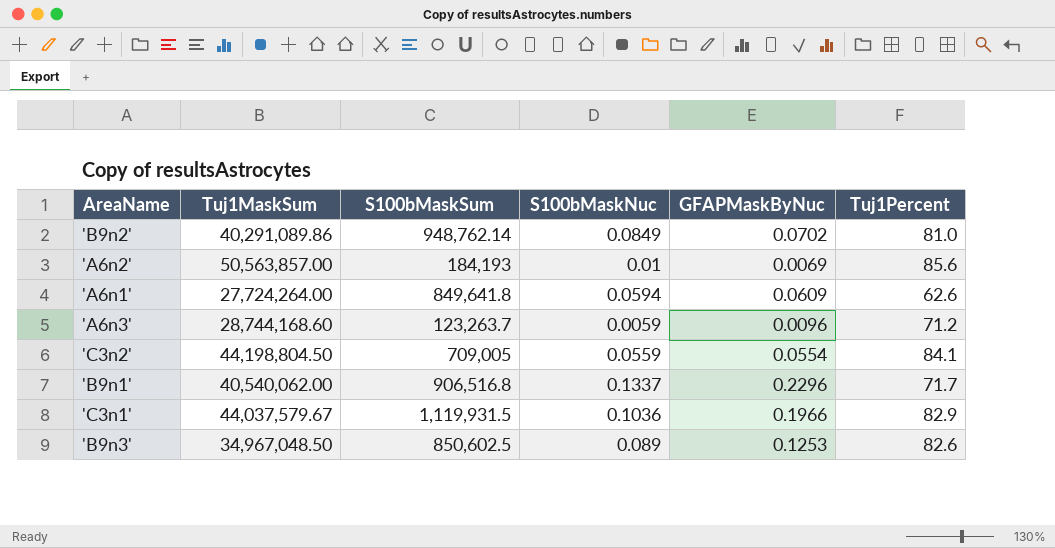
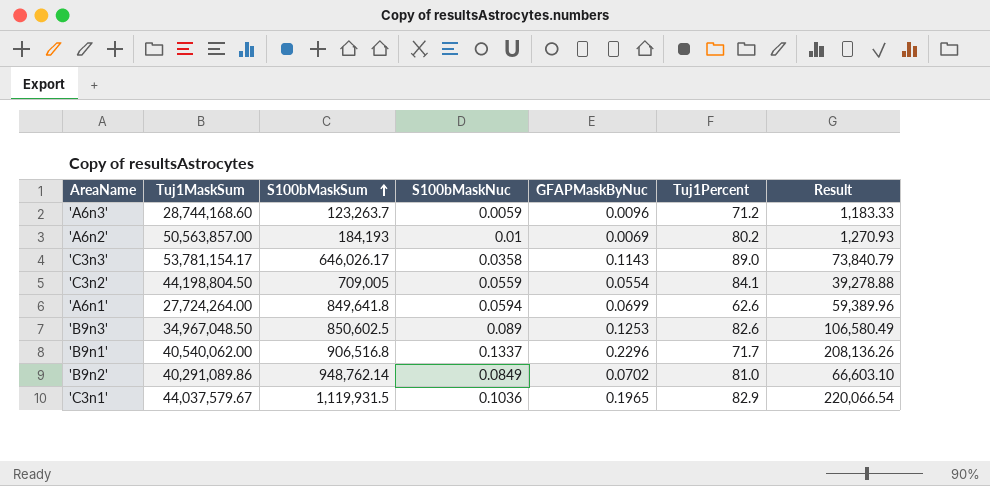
row order: none -> S100bMaskSum ascending
column Result | formula: none -> [S100bMaskSum] * [GFAPMaskByNuc]
'A6n2' | Tuj1Percent: 85.6 -> 80.2
row 'C3n3': none -> 53,781,154.17 | 646,026.17 | 0.0358 | 0.1143 | 89.0 | 73,840.79
'A6n1' | GFAPMaskByNuc: 0.0609 -> 0.0699
'C3n1' | GFAPMaskByNuc: 0.1966 -> 0.1965

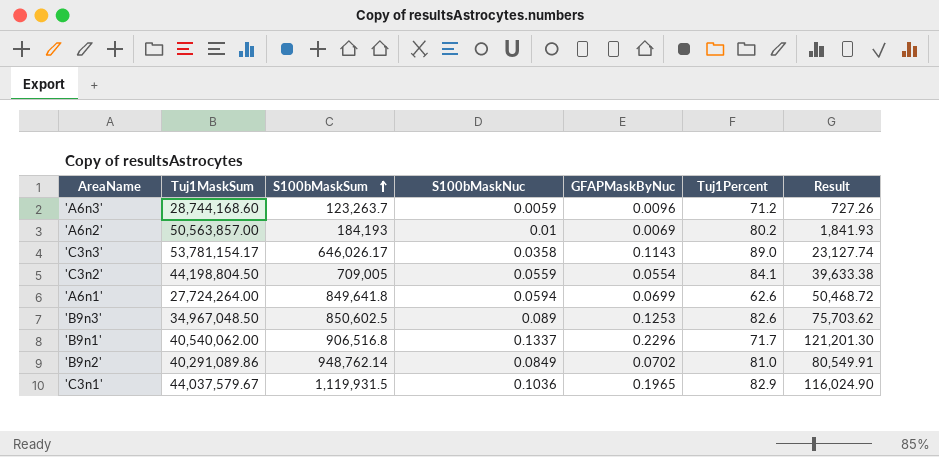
column Result | formula: [S100bMaskSum] * [GFAPMaskByNuc] -> [S100bMaskSum] * [S100bMaskNuc]

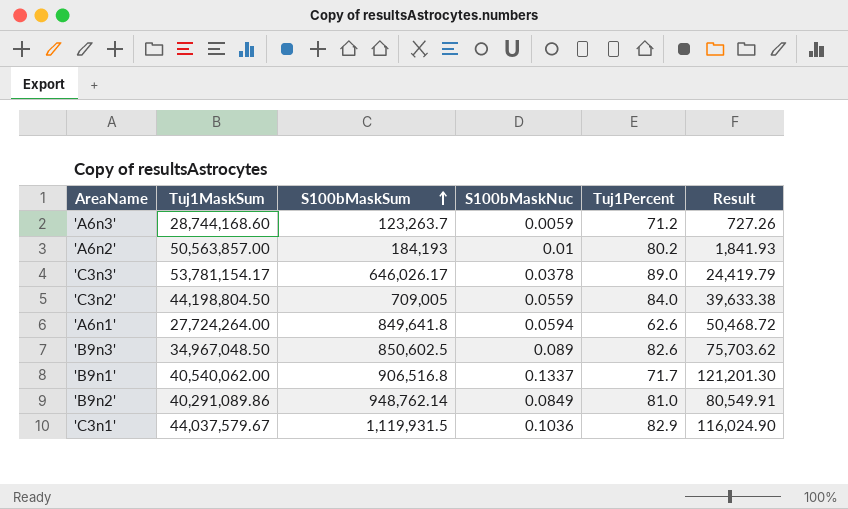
column GFAPMaskByNuc | position: 5 -> none
'C3n3' | S100bMaskNuc: 0.0358 -> 0.0378
'C3n3' | Result: 23,127.74 -> 24,419.79
'C3n2' | Tuj1Percent: 84.1 -> 84.0

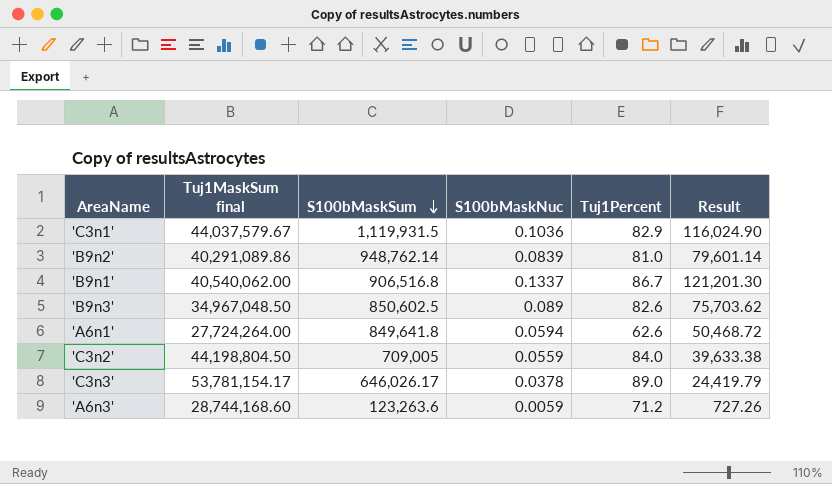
row order: S100bMaskSum ascending -> S100bMaskSum descending
column name: Tuj1MaskSum -> Tuj1MaskSum final
row 'A6n2': 50,563,857.00 | 184,193 | 0.01 | 80.2 | 1,841.93 -> none
'B9n2' | S100bMaskNuc: 0.0849 -> 0.0839
'B9n2' | Result: 80,549.91 -> 79,601.14
'B9n1' | Tuj1Percent: 71.7 -> 86.7
'A6n3' | S100bMaskSum: 123,263.7 -> 123,263.6

